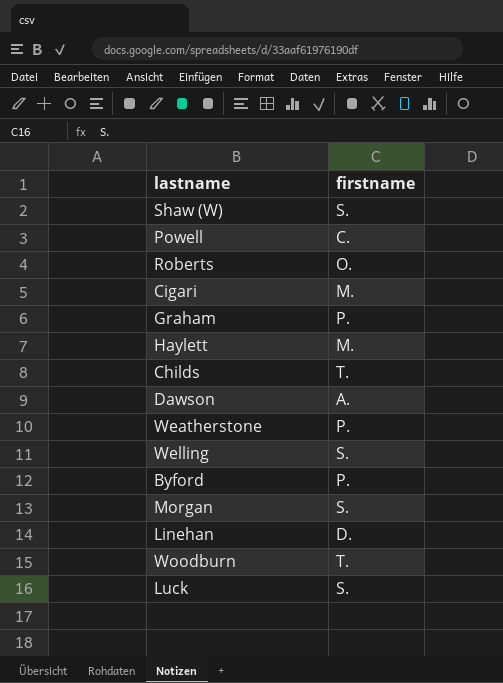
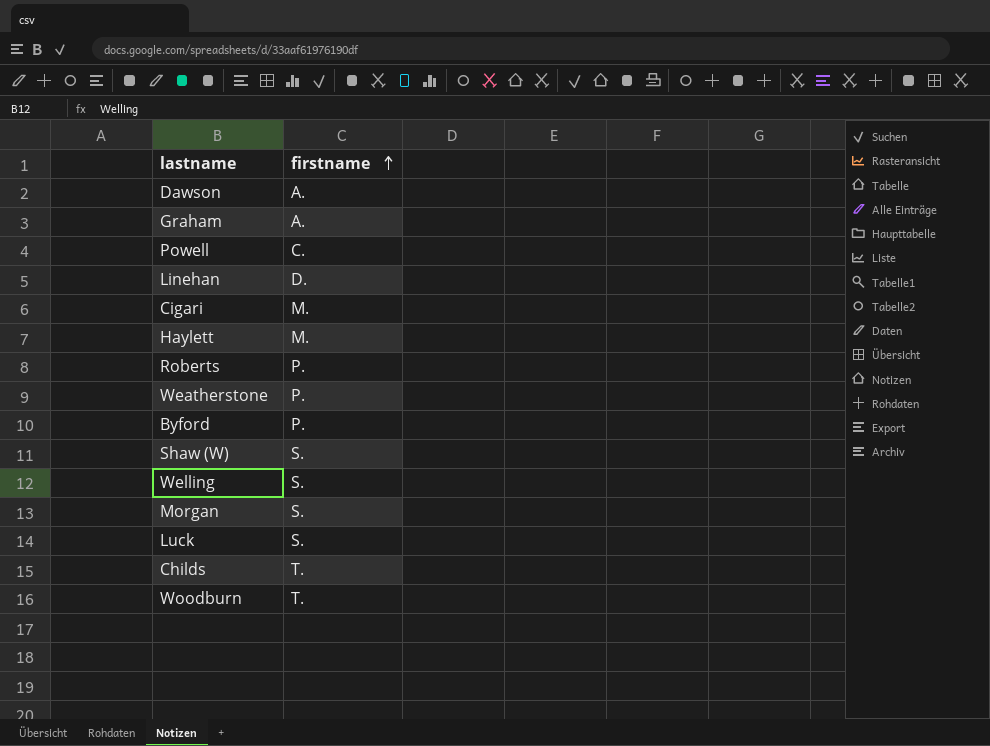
row order: none -> firstname ascending
Graham | firstname: P. -> A.
Roberts | firstname: O. -> P.

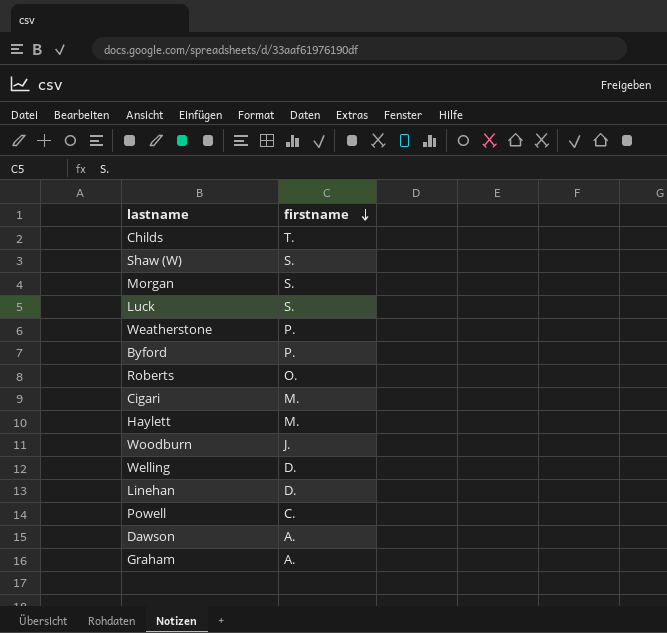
row order: firstname ascending -> firstname descending
Roberts | firstname: P. -> O.
Woodburn | firstname: T. -> J.
Welling | firstname: S. -> D.

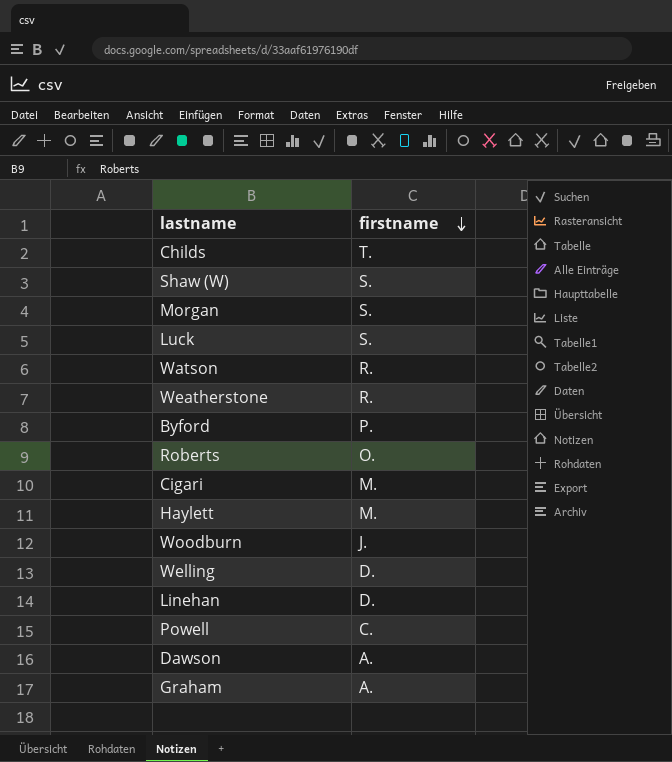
row Watson: none -> R.
Weatherstone | firstname: P. -> R.

